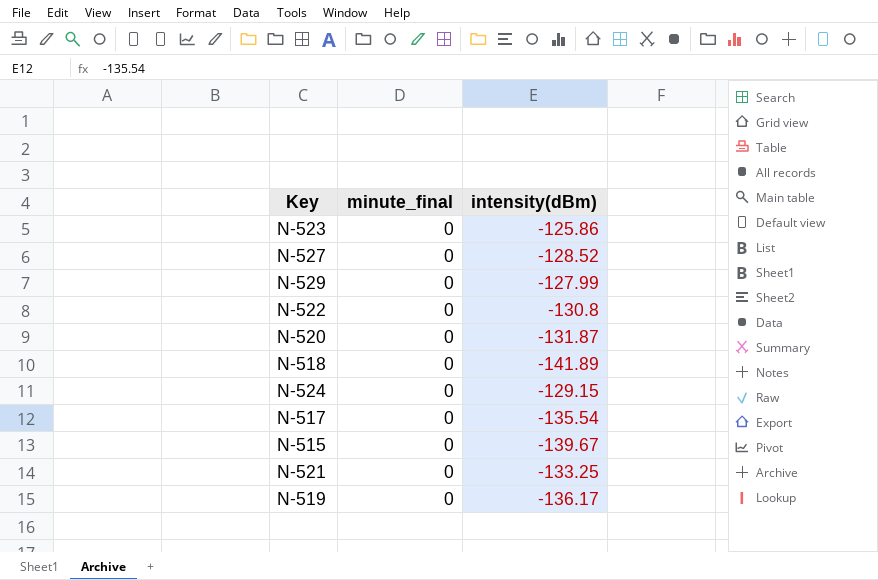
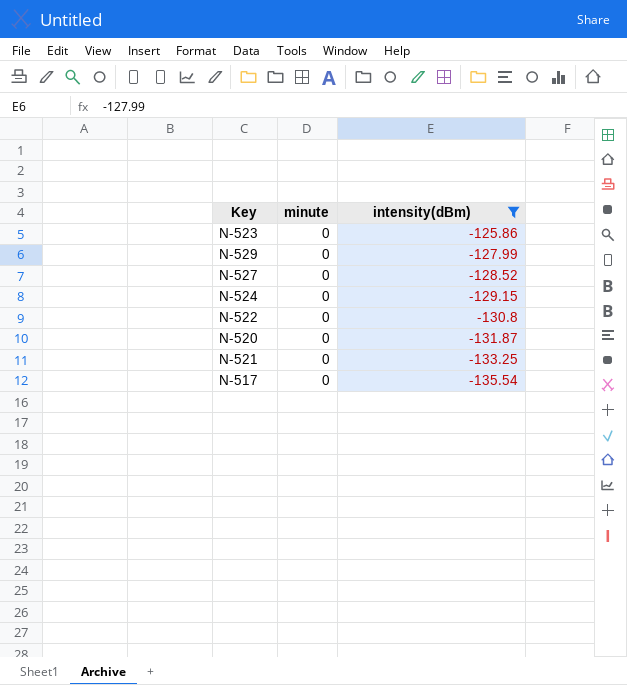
filter: none -> intensity(dBm) >= -135.54
row order: none -> intensity(dBm) descending
column name: minute_final -> minute

